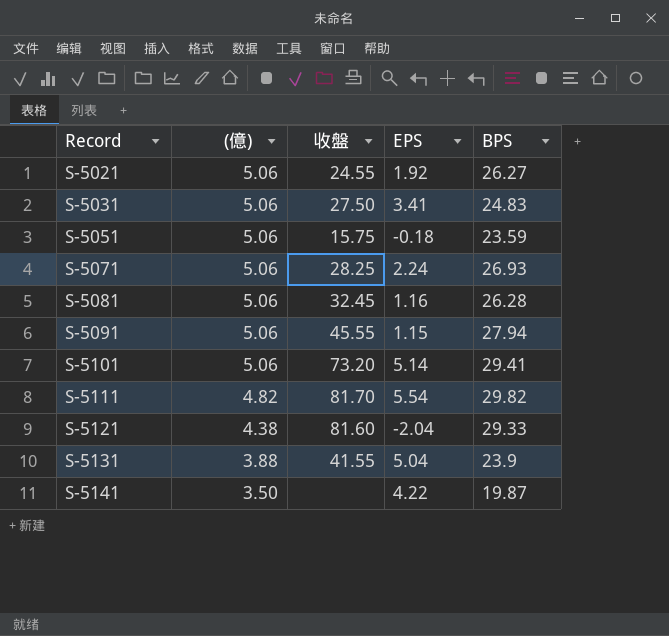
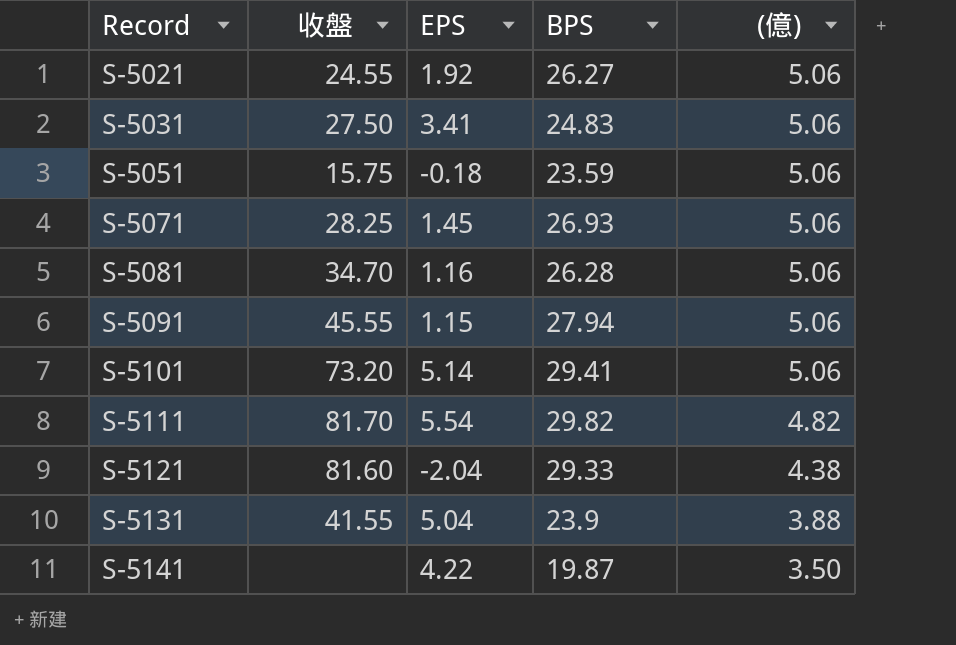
column (億) | position: 2 -> 5
S-5071 | EPS: 2.24 -> 1.45
S-5081 | 收盤: 32.45 -> 34.70

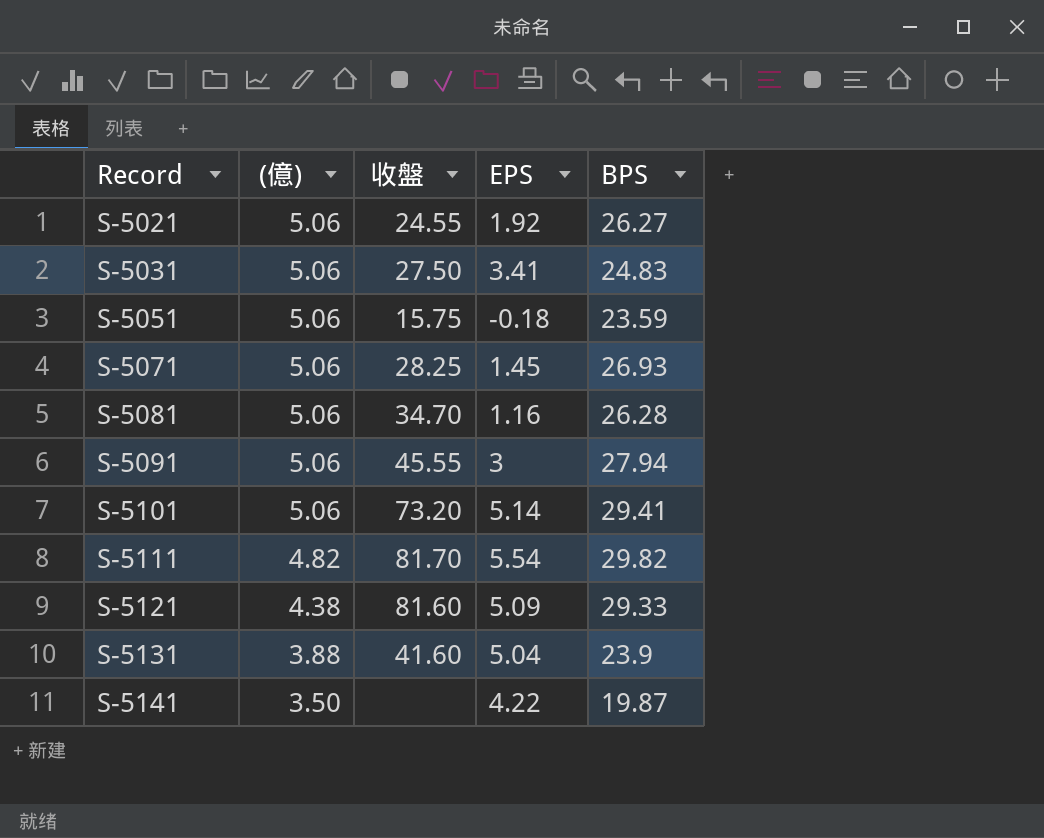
column (億) | position: 5 -> 2
S-5091 | EPS: 1.15 -> 3
S-5121 | EPS: -2.04 -> 5.09
S-5131 | 收盤: 41.55 -> 41.60

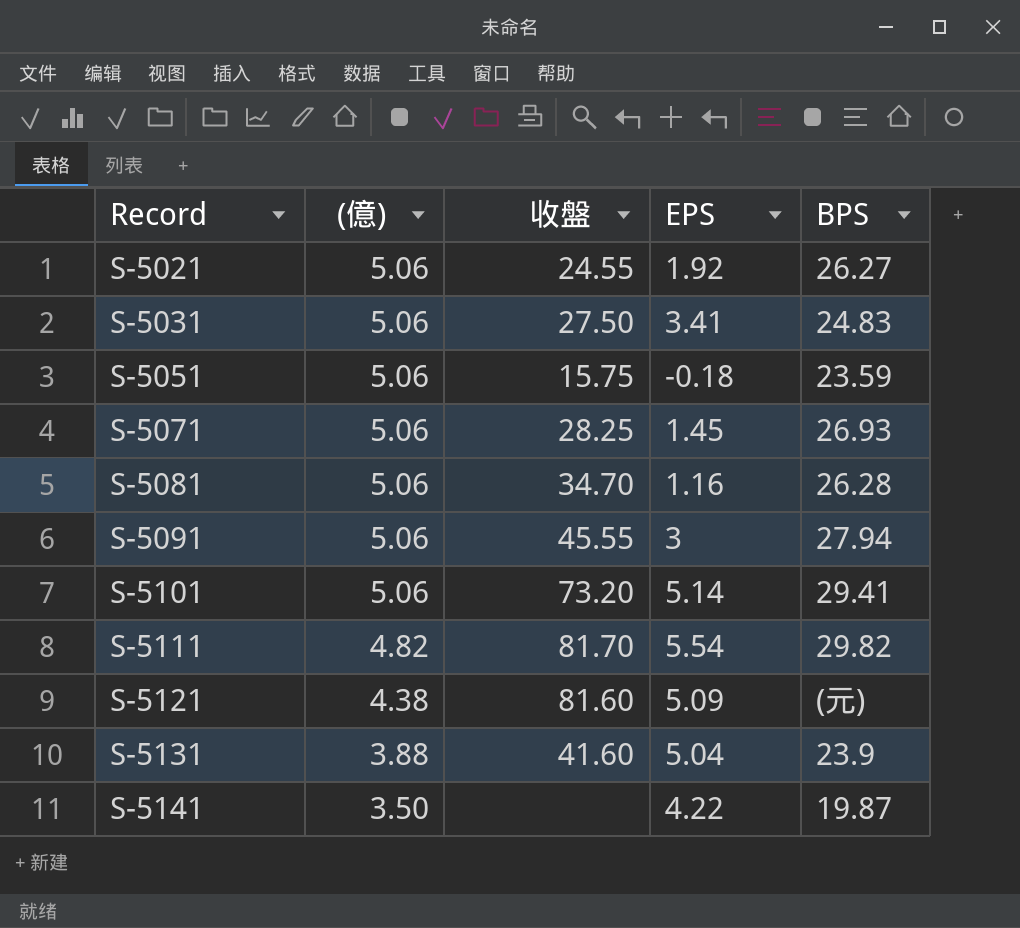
S-5121 | BPS: 29.33 -> (元)

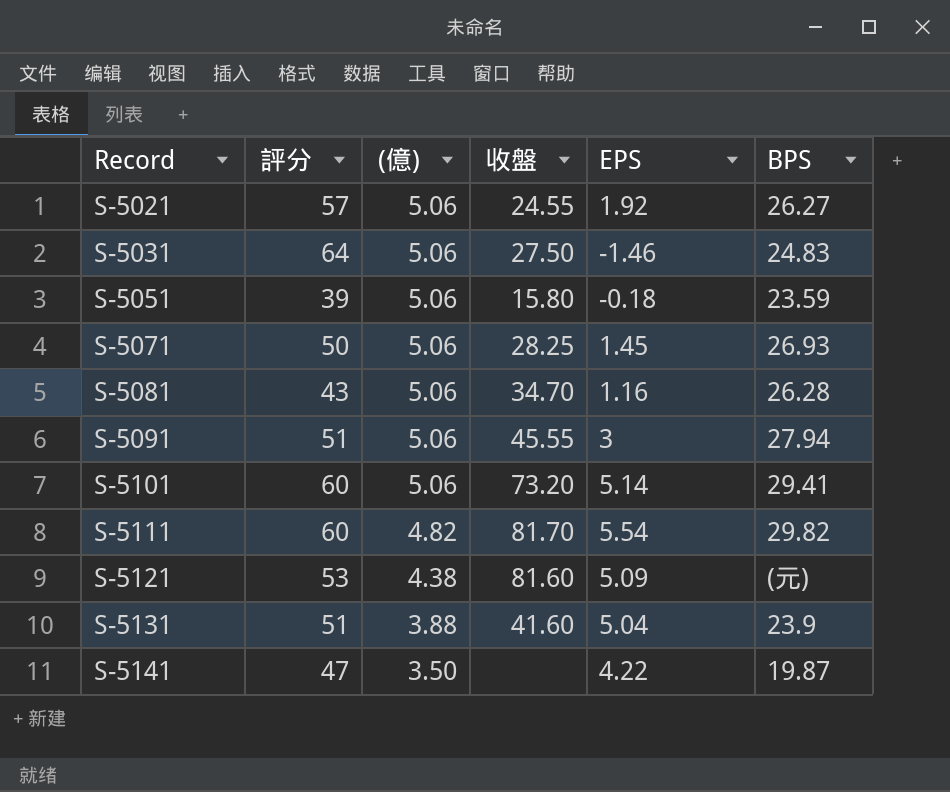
column 評分 | position: none -> 2
S-5031 | EPS: 3.41 -> -1.46
S-5051 | 收盤: 15.75 -> 15.80

